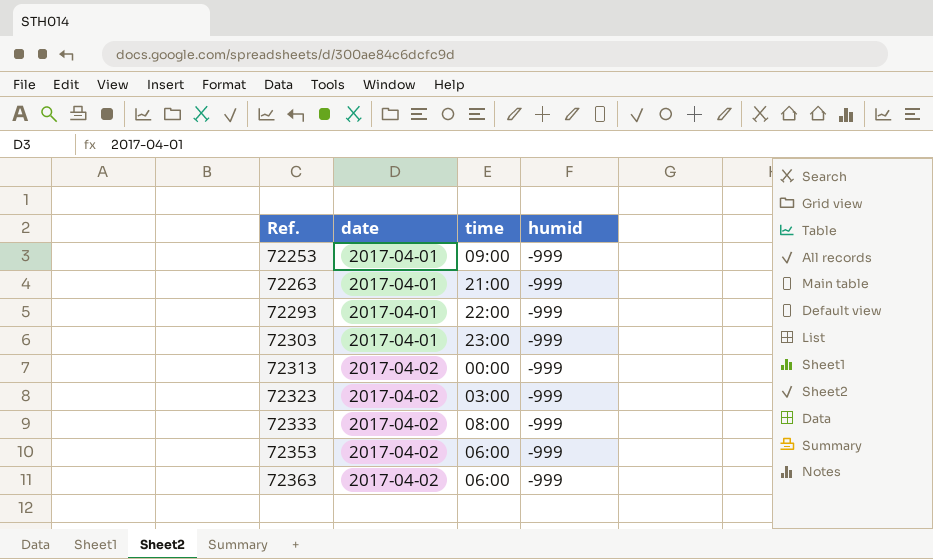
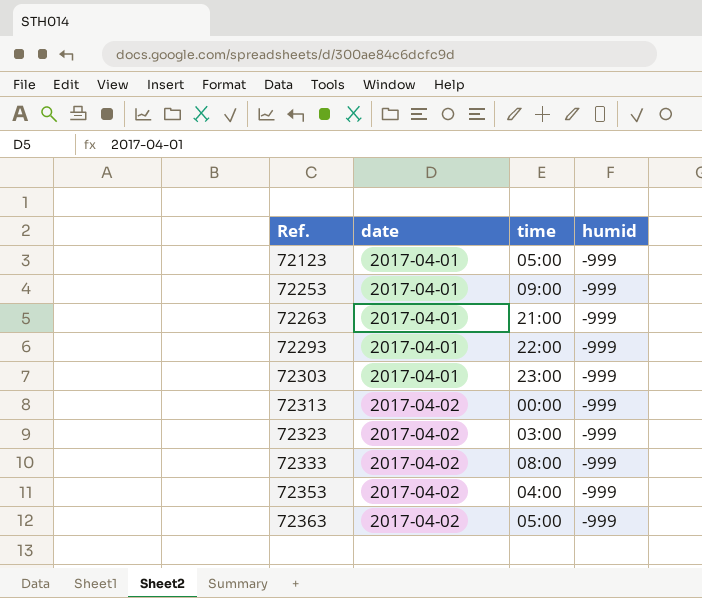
row 72123: none -> 2017-04-01 | 05:00 | -999
72353 | time: 06:00 -> 04:00
72363 | time: 06:00 -> 05:00

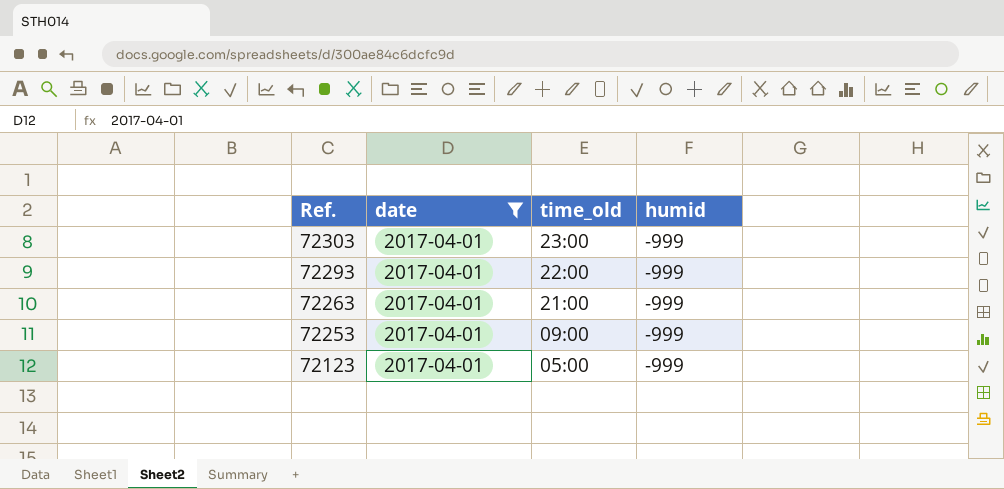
filter: none -> date = 2017-04-01
row order: Ref. ascending -> Ref. descending
column name: time -> time_old

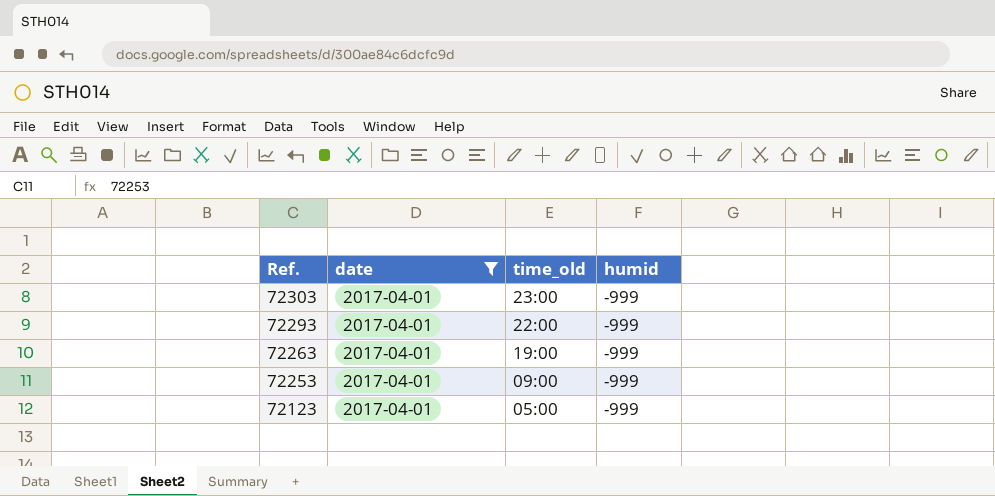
72263 | time_old: 21:00 -> 19:00

